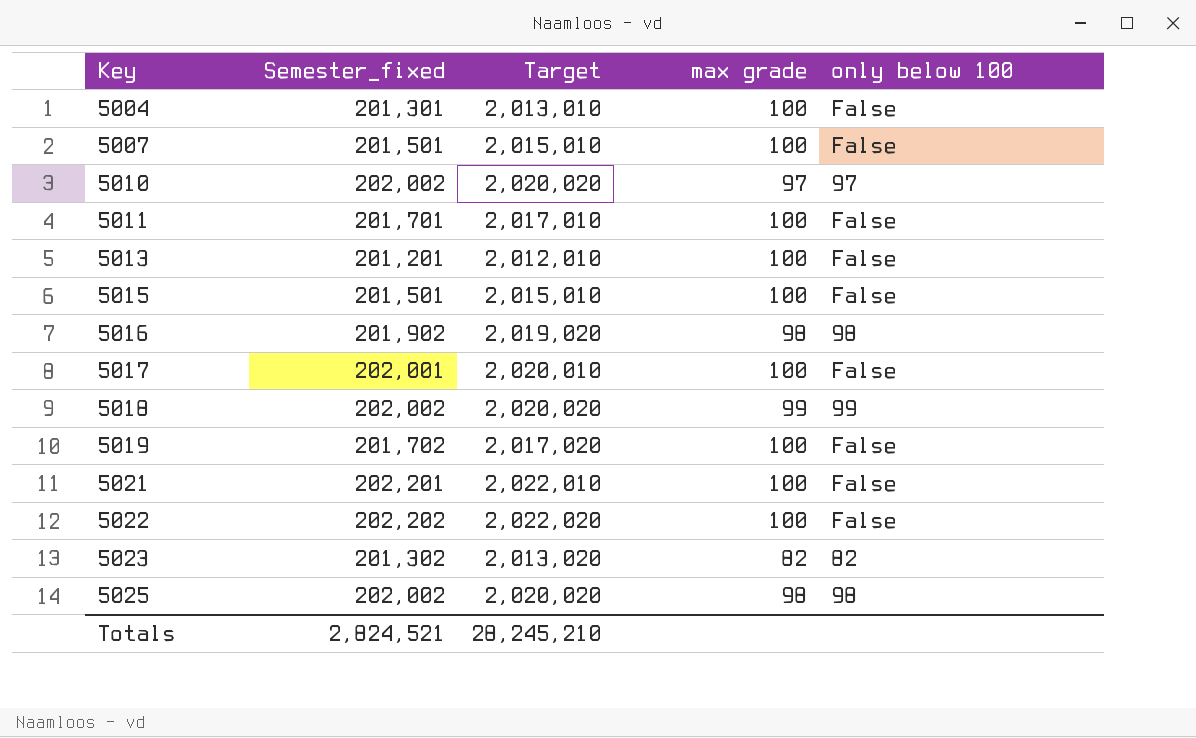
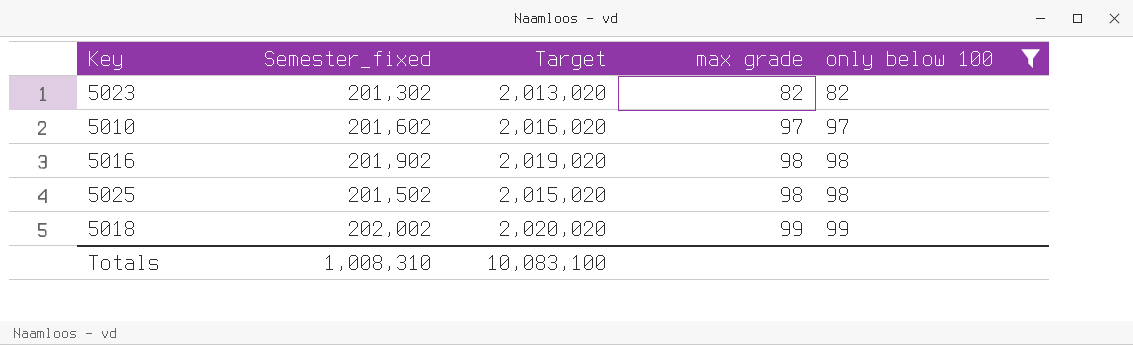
filter: none -> only below 100 != False
row order: Key ascending -> max grade ascending
5010 | Semester_fixed: 202,002 -> 201,602
5010 | Target: 2,020,020 -> 2,016,020
5025 | Semester_fixed: 202,002 -> 201,502
5025 | Target: 2,020,020 -> 2,015,020
Totals | Semester_fixed: 2,824,521 -> 1,008,310
Totals | Target: 28,245,210 -> 10,083,100

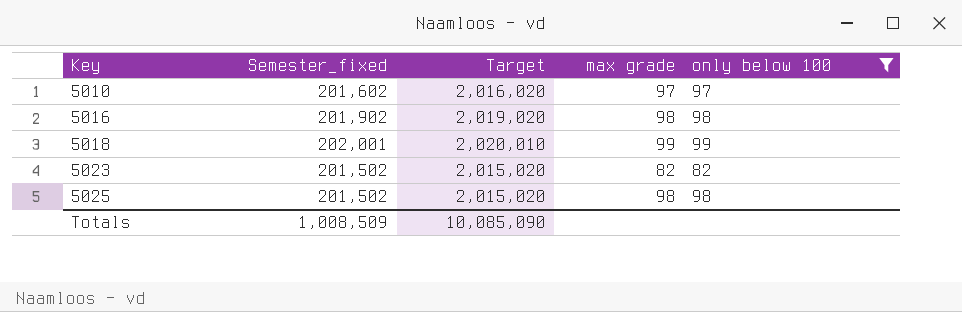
row order: max grade ascending -> Key ascending
5018 | Semester_fixed: 202,002 -> 202,001
5018 | Target: 2,020,020 -> 2,020,010
5023 | Semester_fixed: 201,302 -> 201,502
5023 | Target: 2,013,020 -> 2,015,020
Totals | Semester_fixed: 1,008,310 -> 1,008,509
Totals | Target: 10,083,100 -> 10,085,090

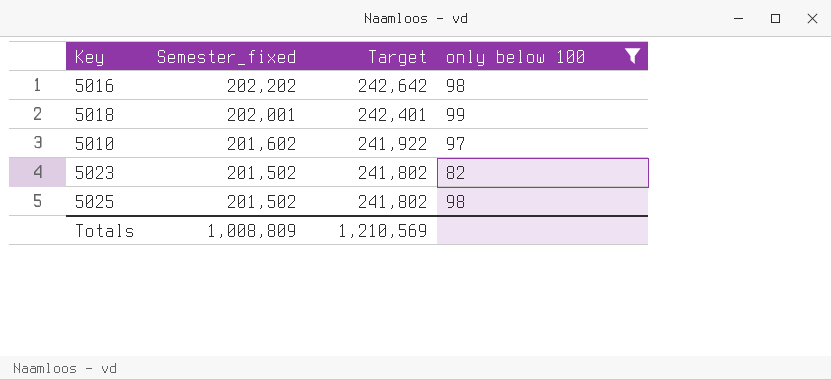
row order: Key ascending -> Semester_fixed descending
column max grade | position: 4 -> none
column Target | formula: [Semester_fixed] * 10 -> [Semester_fixed] * 1.2
5016 | Semester_fixed: 201,902 -> 202,202
Totals | Semester_fixed: 1,008,509 -> 1,008,809
Totals | Target: 10,085,090 -> 1,210,569

